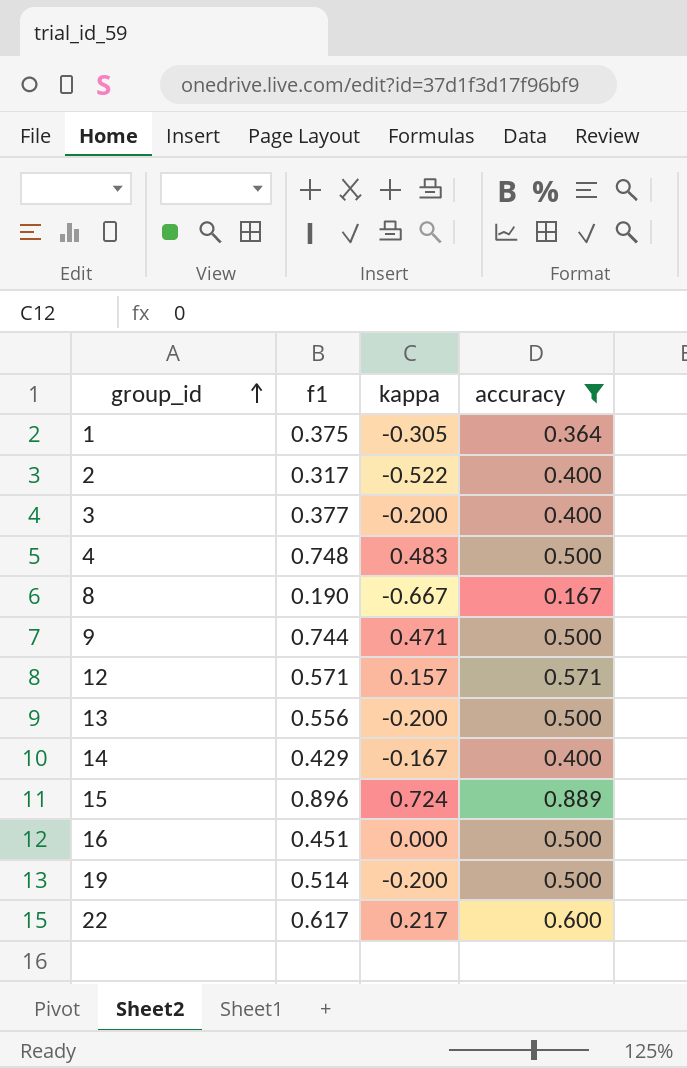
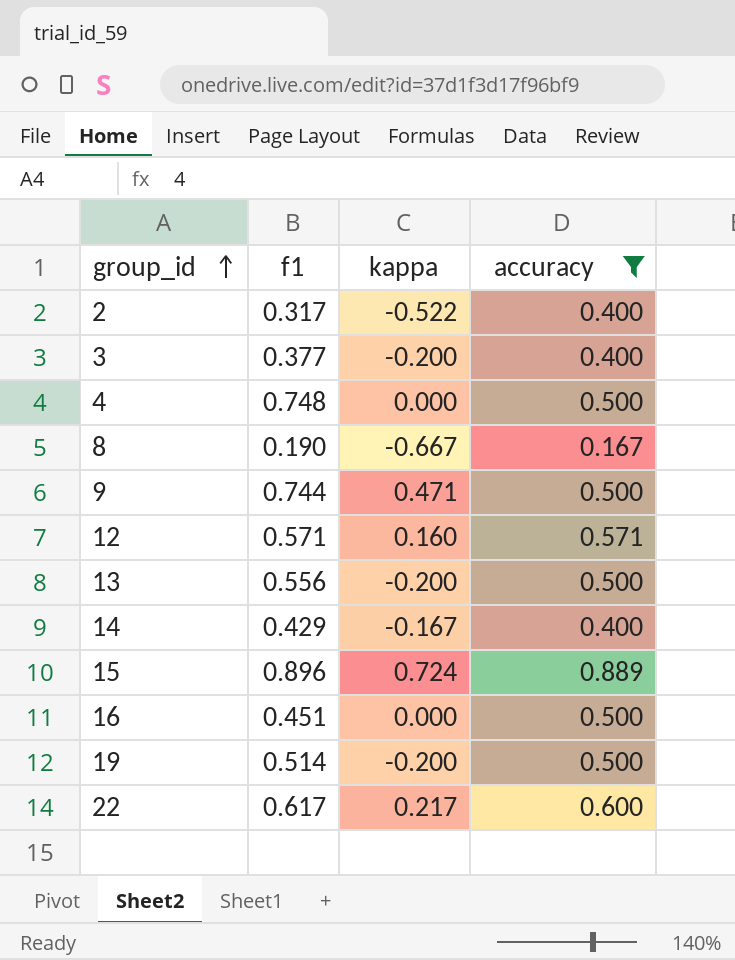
row 1: 0.375 | -0.305 | 0.364 -> none
4 | kappa: 0.483 -> 0.000
12 | kappa: 0.157 -> 0.160

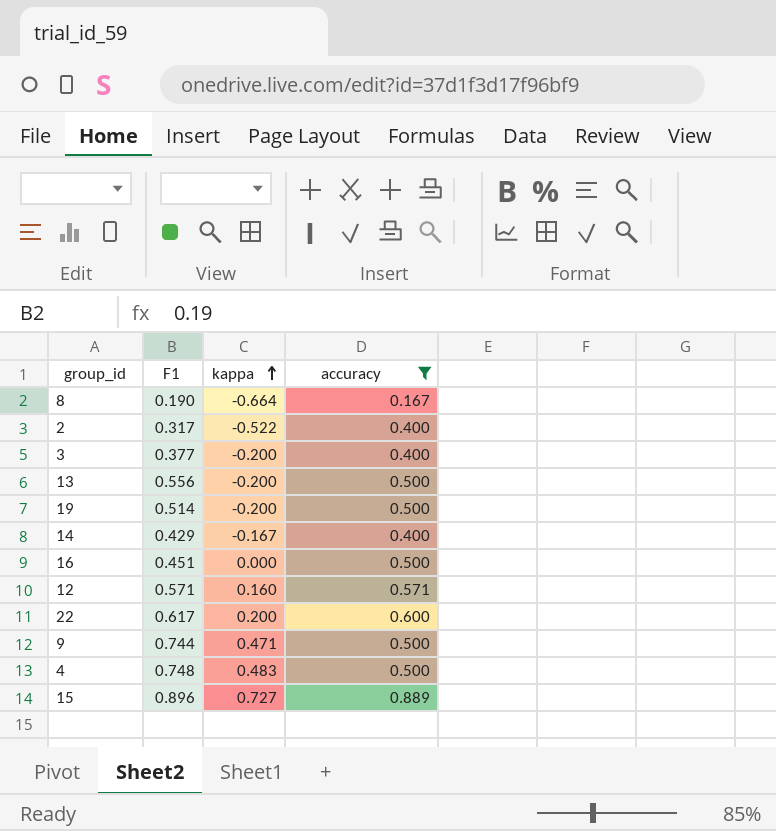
row order: group_id ascending -> kappa ascending
column name: f1 -> F1
8 | kappa: -0.667 -> -0.664
22 | kappa: 0.217 -> 0.200
4 | kappa: 0.000 -> 0.483
15 | kappa: 0.724 -> 0.727

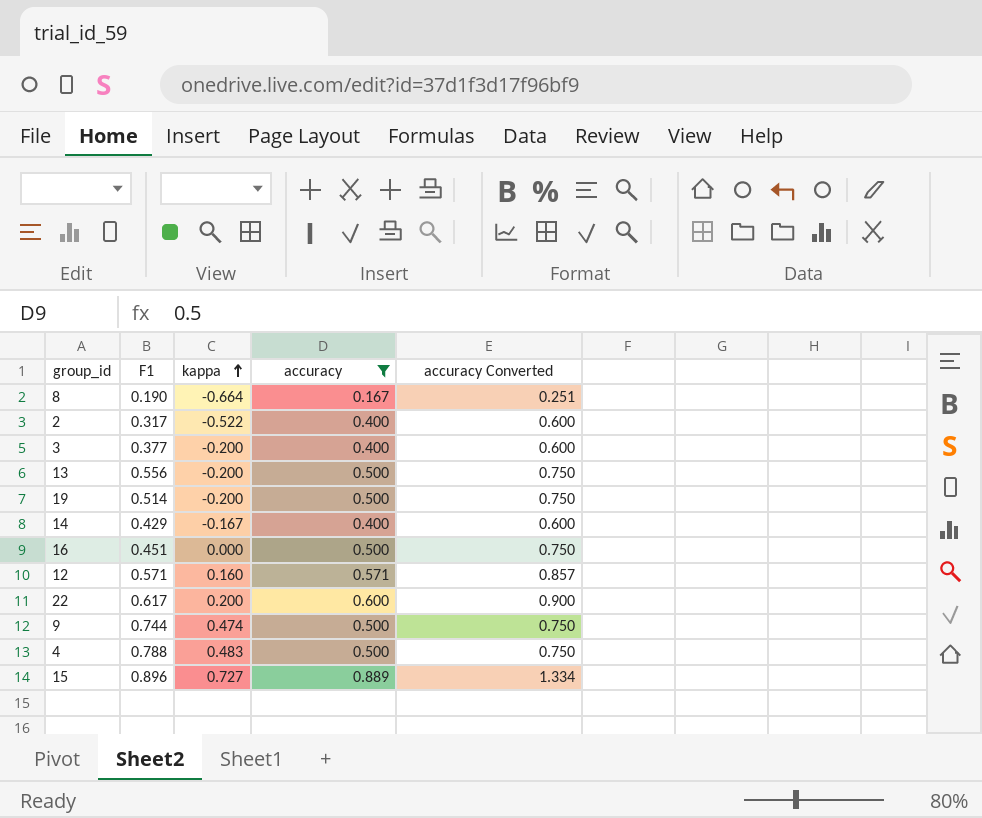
column accuracy Converted | formula: none -> [accuracy] * 1.5
9 | kappa: 0.471 -> 0.474
4 | F1: 0.748 -> 0.788

